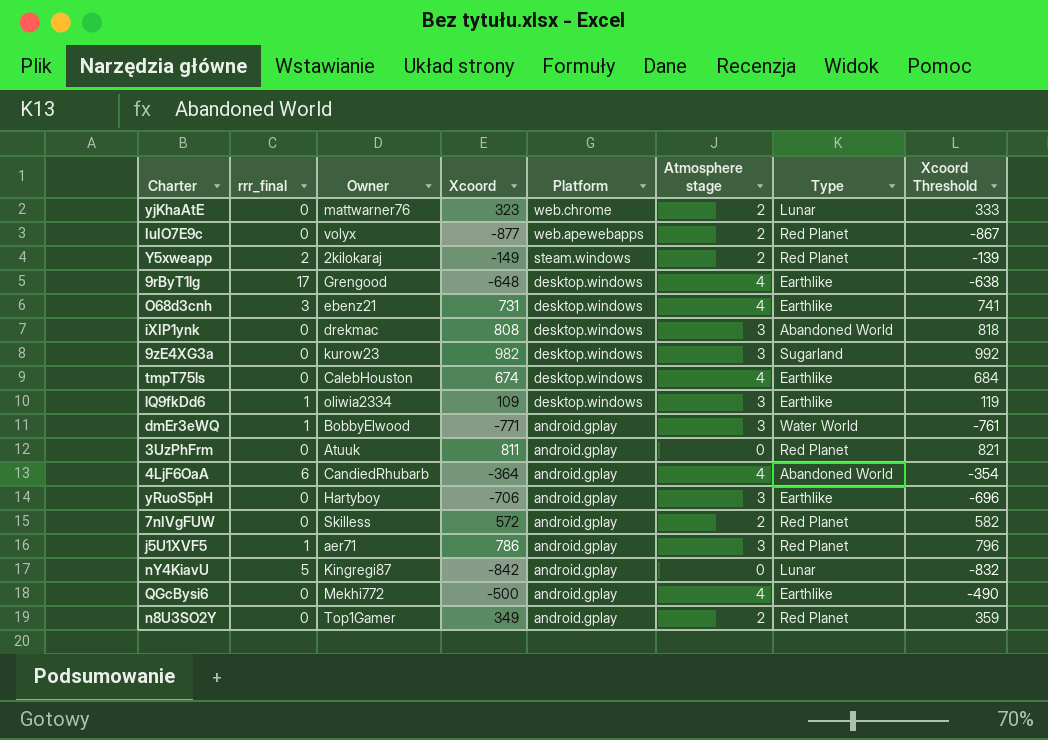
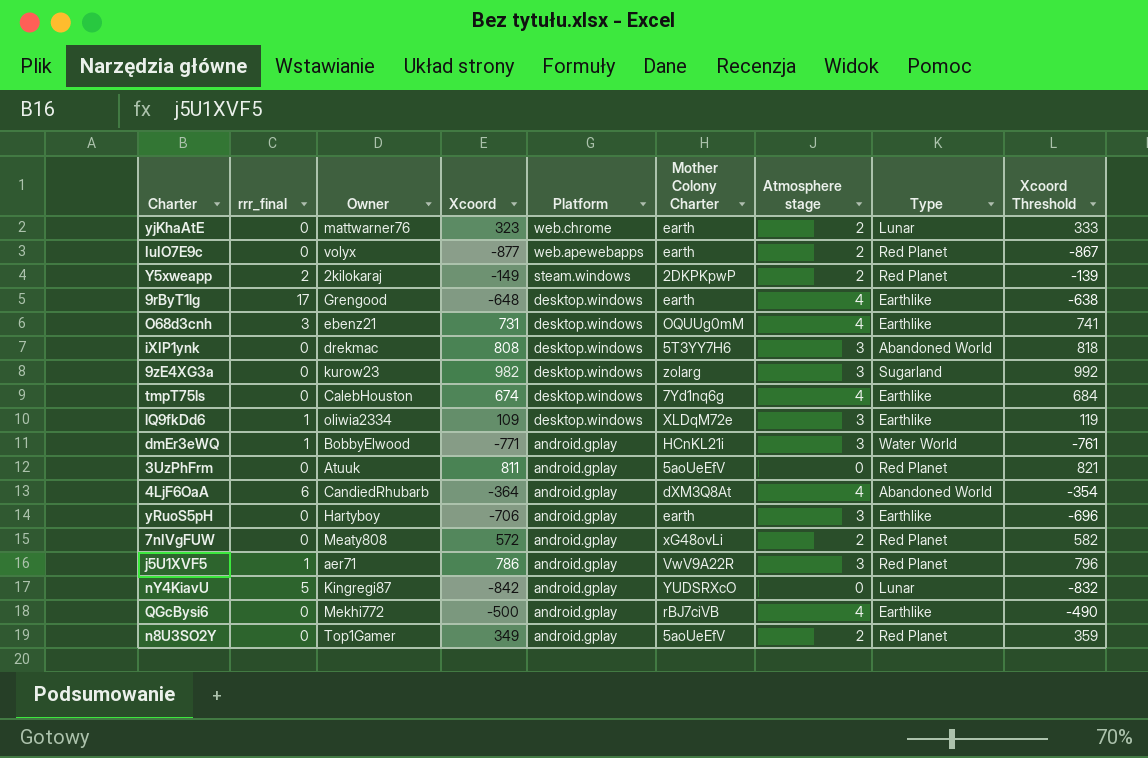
column Mother Colony Charter | position: none -> 6
7nIVgFUW | Owner: Skilless -> Meaty808

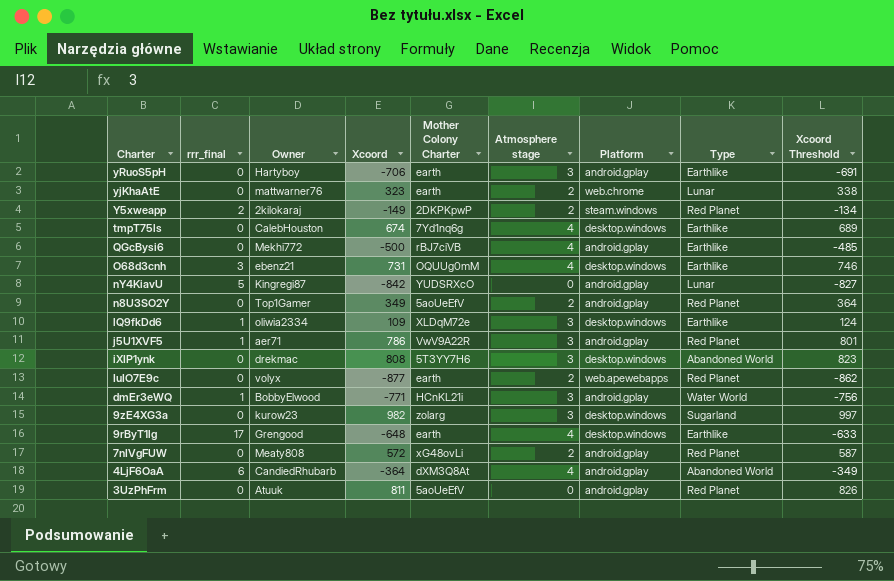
row order: Platform descending -> Charter descending
column Platform | position: 5 -> 7
column Xcoord Threshold | formula: [Xcoord] + 10 -> [Xcoord] + 15

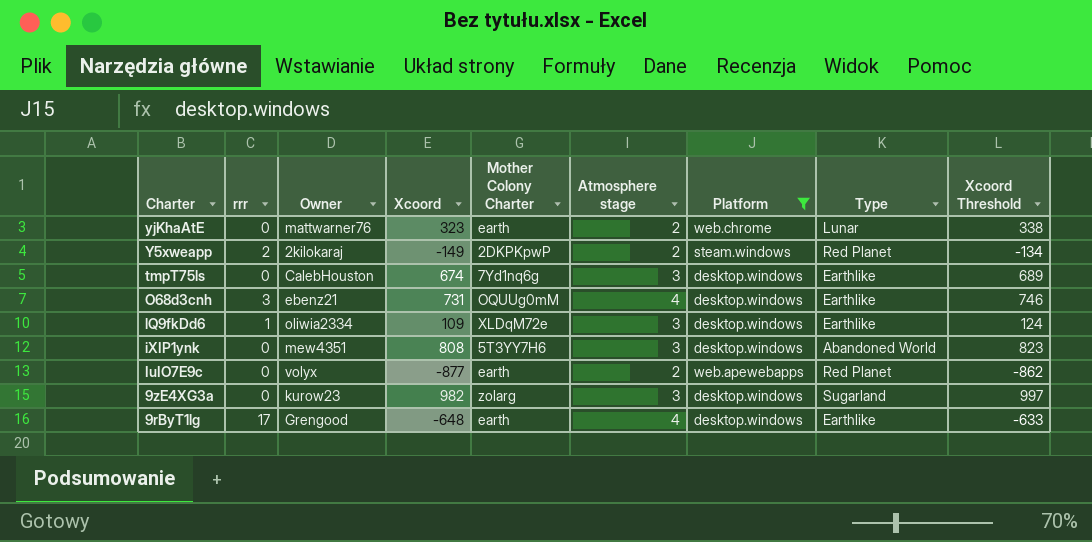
filter: none -> Platform != android.gplay
column name: rrr_final -> rrr
tmpT75ls | Atmosphere stage: 4 -> 3
iXIP1ynk | Owner: drekmac -> mew4351

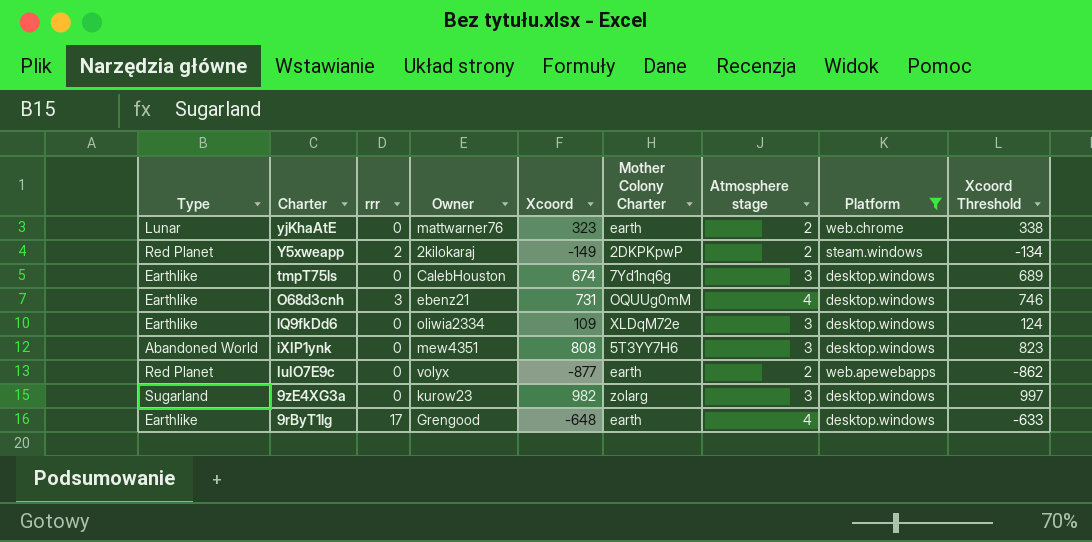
column Type | position: 8 -> 1
lQ9fkDd6 | rrr: 1 -> 0

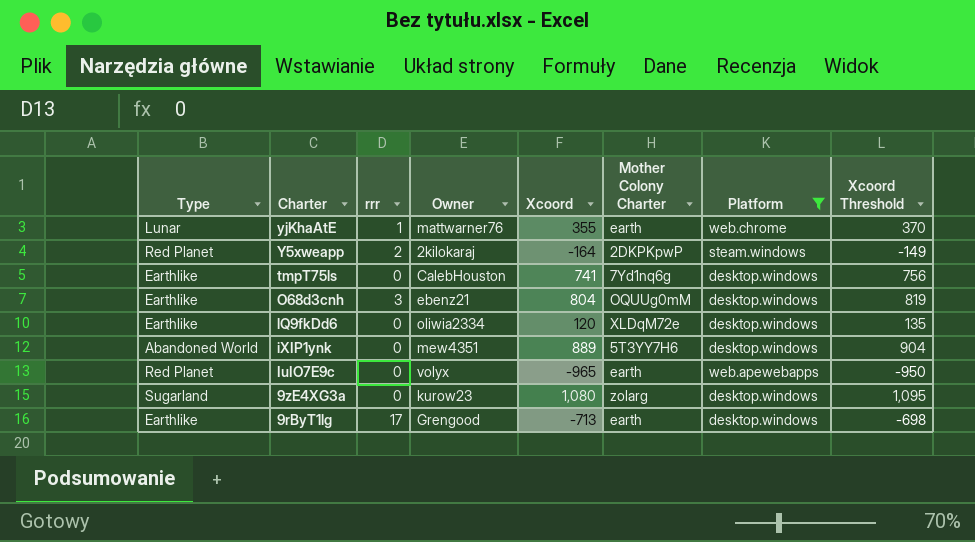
column Atmosphere stage | position: 7 -> none
yjKhaAtE | rrr: 0 -> 1
yjKhaAtE | Xcoord: 323 -> 355
yjKhaAtE | Xcoord Threshold: 338 -> 370
Y5xweapp | Xcoord: -149 -> -164
Y5xweapp | Xcoord Threshold: -134 -> -149
tmpT75ls | Xcoord: 674 -> 741
tmpT75ls | Xcoord Threshold: 689 -> 756
O68d3cnh | Xcoord: 731 -> 804
O68d3cnh | Xcoord Threshold: 746 -> 819
lQ9fkDd6 | Xcoord: 109 -> 120
lQ9fkDd6 | Xcoord Threshold: 124 -> 135
iXIP1ynk | Xcoord: 808 -> 889
iXIP1ynk | Xcoord Threshold: 823 -> 904
IuIO7E9c | Xcoord: -877 -> -965
IuIO7E9c | Xcoord Threshold: -862 -> -950
9zE4XG3a | Xcoord: 982 -> 1,080
9zE4XG3a | Xcoord Threshold: 997 -> 1,095
9rByT1lg | Xcoord: -648 -> -713
9rByT1lg | Xcoord Threshold: -633 -> -698

